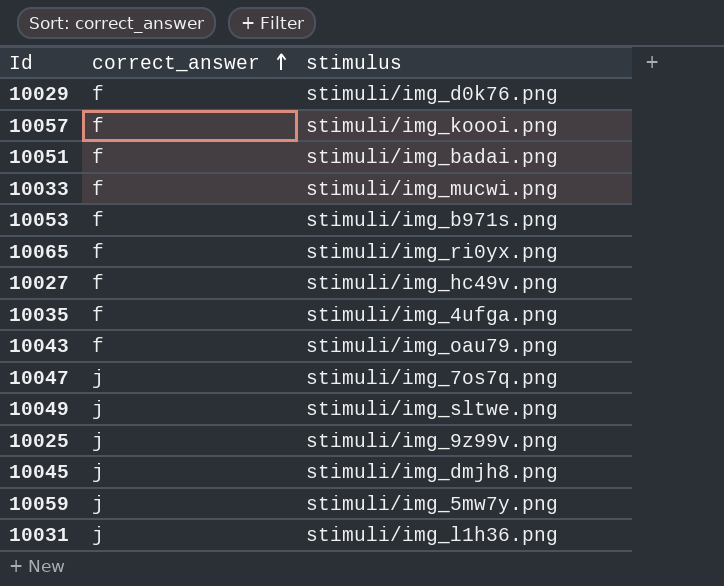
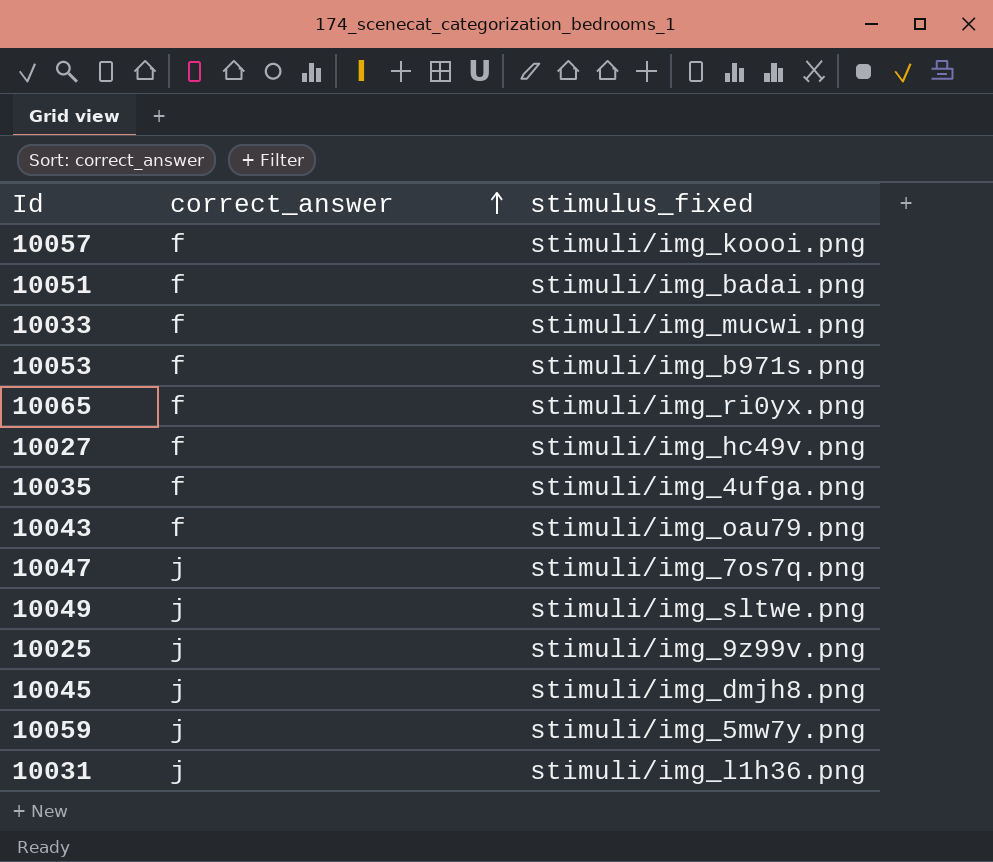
column name: stimulus -> stimulus_fixed
row 10029: f | stimuli/img_d0k76.png -> none

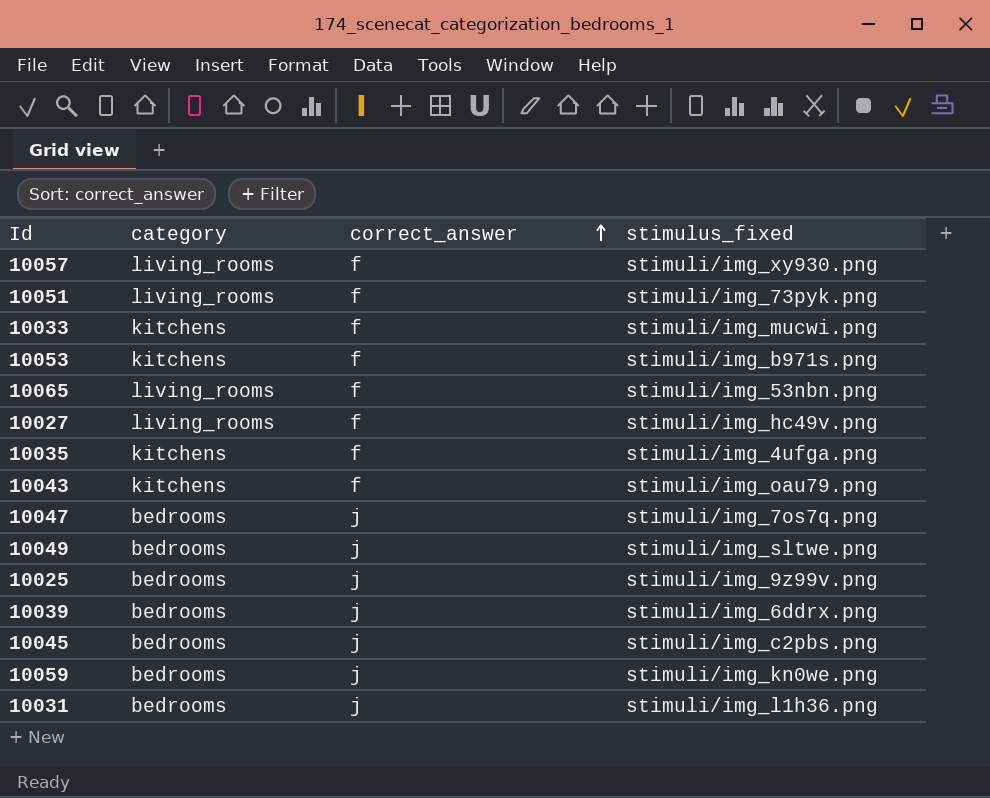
column category | position: none -> 2
10057 | stimulus_fixed: stimuli/img_koooi.png -> stimuli/img_xy930.png
10051 | stimulus_fixed: stimuli/img_badai.png -> stimuli/img_73pyk.png
10065 | stimulus_fixed: stimuli/img_ri0yx.png -> stimuli/img_53nbn.png
row 10039: none -> bedrooms | j | stimuli/img_6ddrx.png
10045 | stimulus_fixed: stimuli/img_dmjh8.png -> stimuli/img_c2pbs.png
10059 | stimulus_fixed: stimuli/img_5mw7y.png -> stimuli/img_kn0we.png

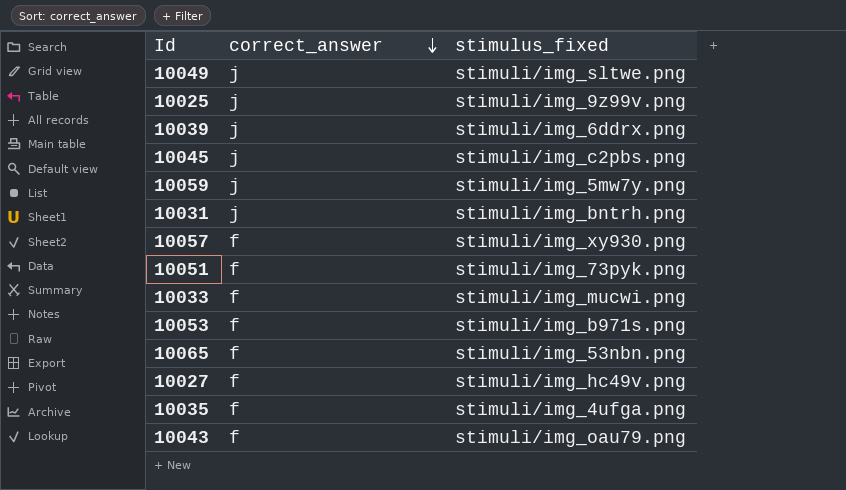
row order: correct_answer ascending -> correct_answer descending
column category | position: 2 -> none
row 10047: bedrooms | j | stimuli/img_7os7q.png -> none
10059 | stimulus_fixed: stimuli/img_kn0we.png -> stimuli/img_5mw7y.png
10031 | stimulus_fixed: stimuli/img_l1h36.png -> stimuli/img_bntrh.png

